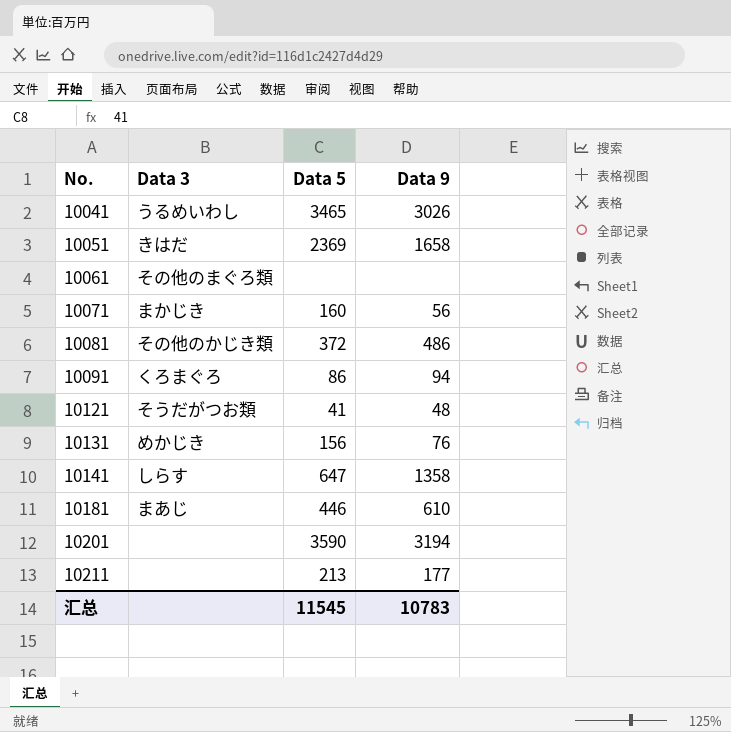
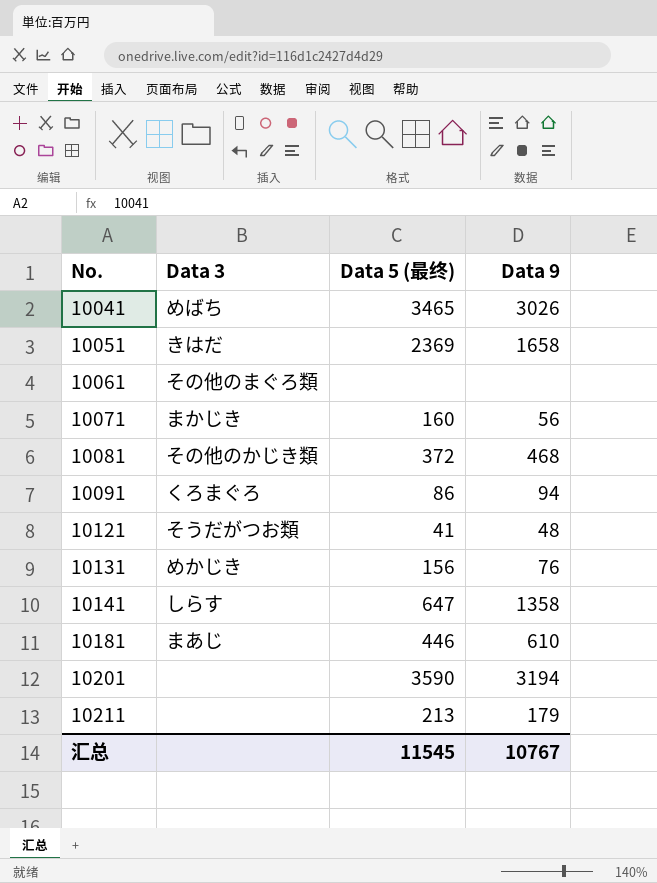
column name: Data 5 -> Data 5 (最终)
10041 | Data 3: うるめいわし -> めばち
10081 | Data 9: 486 -> 468
10211 | Data 9: 177 -> 179
汇总 | Data 9: 10783 -> 10767

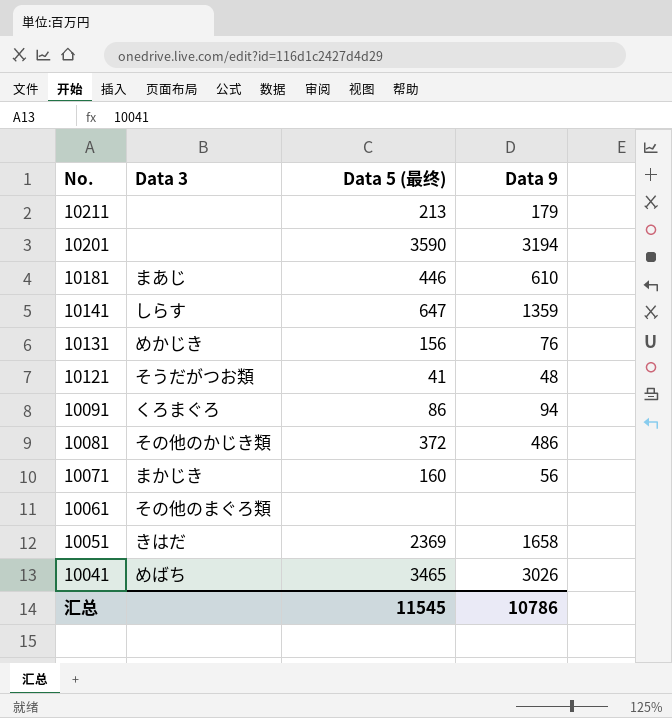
row order: No. ascending -> No. descending
10141 | Data 9: 1358 -> 1359
10081 | Data 9: 468 -> 486
汇总 | Data 9: 10767 -> 10786

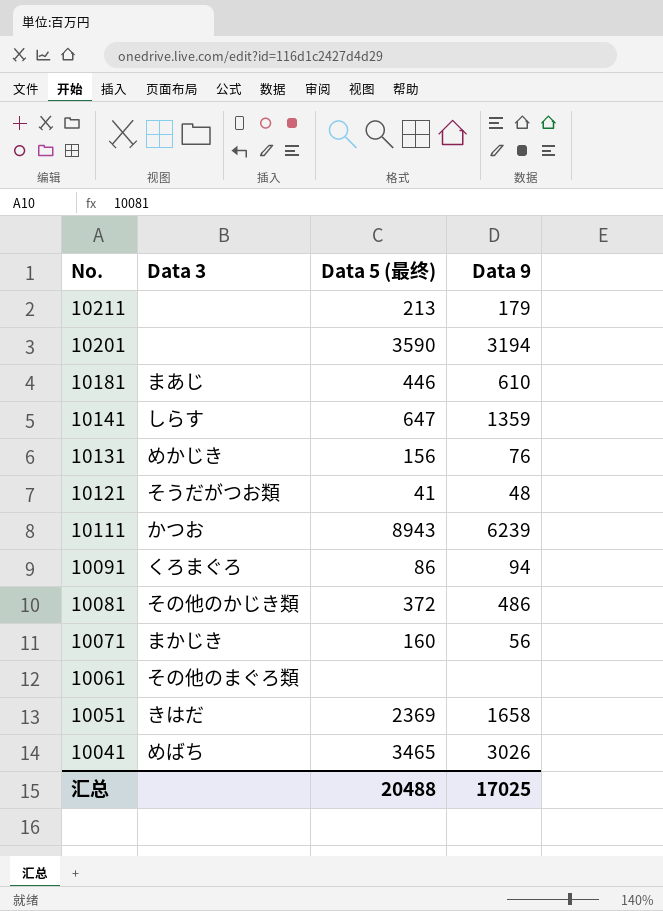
row 10111: none -> かつお | 8943 | 6239
汇总 | Data 5 (最终): 11545 -> 20488
汇总 | Data 9: 10786 -> 17025

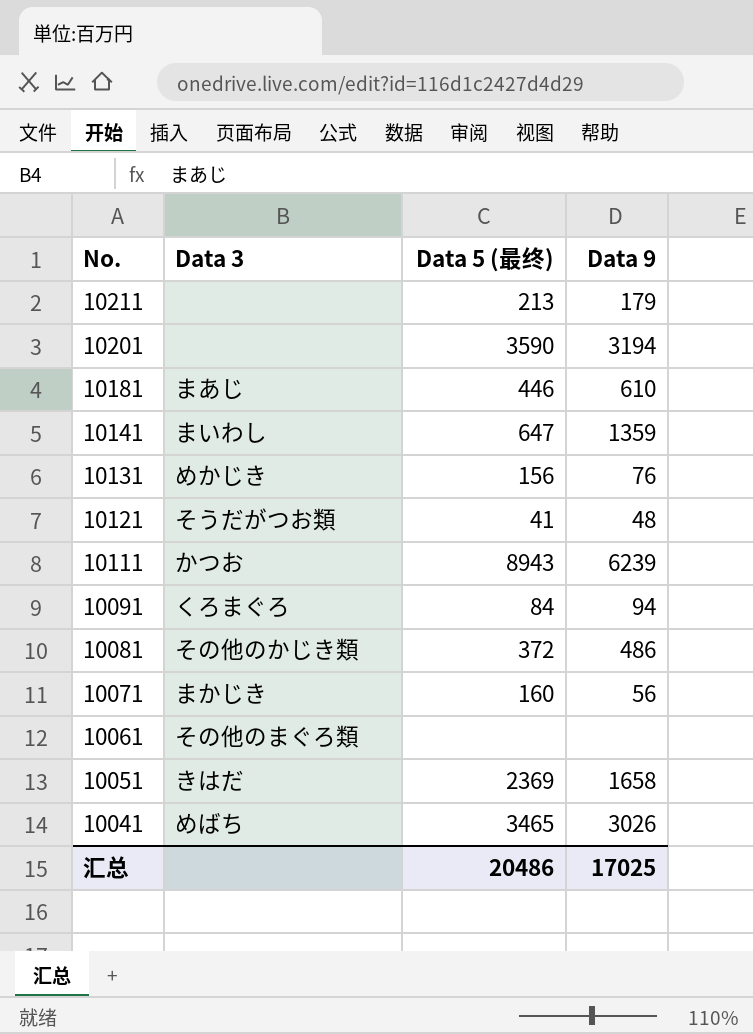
10141 | Data 3: しらす -> まいわし
10091 | Data 5 (最终): 86 -> 84
汇总 | Data 5 (最终): 20488 -> 20486

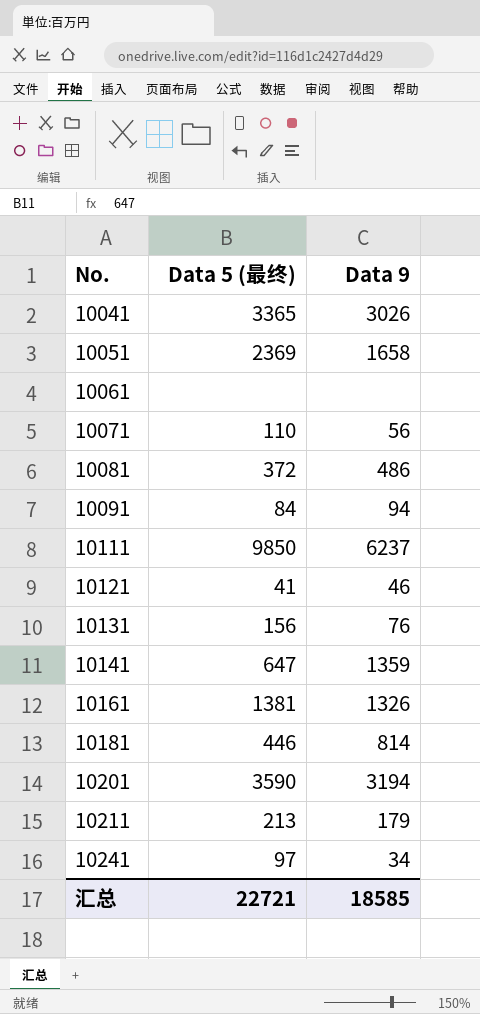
row order: No. descending -> No. ascending
column Data 3 | position: 2 -> none
10041 | Data 5 (最终): 3465 -> 3365
10071 | Data 5 (最终): 160 -> 110
10111 | Data 5 (最终): 8943 -> 9850
10111 | Data 9: 6239 -> 6237
10121 | Data 9: 48 -> 46
row 10161: none -> 1381 | 1326
10181 | Data 9: 610 -> 814
row 10241: none -> 97 | 34
汇总 | Data 5 (最终): 20486 -> 22721
汇总 | Data 9: 17025 -> 18585

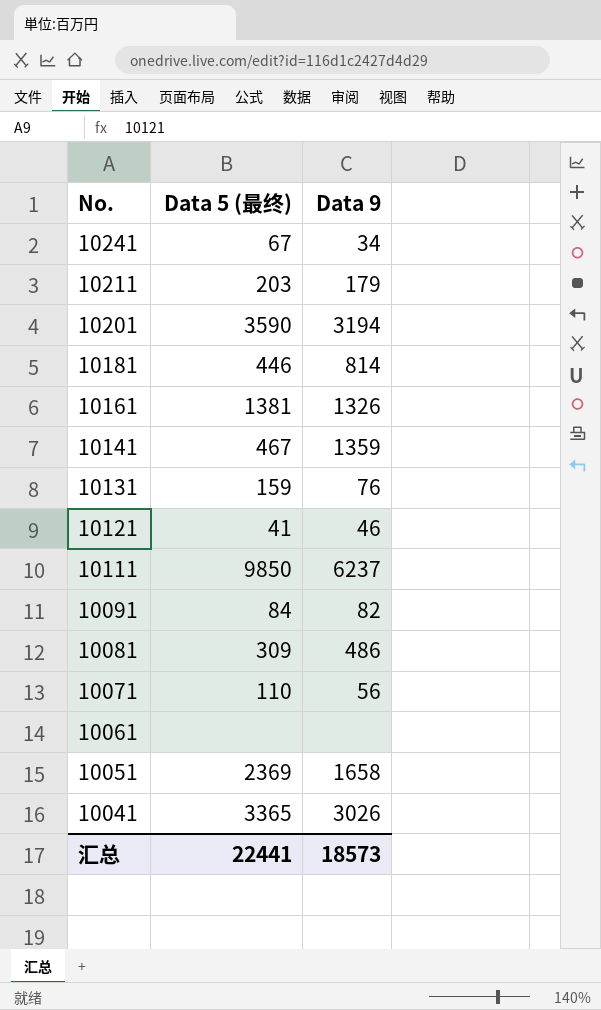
row order: No. ascending -> No. descending
10241 | Data 5 (最终): 97 -> 67
10211 | Data 5 (最终): 213 -> 203
10141 | Data 5 (最终): 647 -> 467
10131 | Data 5 (最终): 156 -> 159
10091 | Data 9: 94 -> 82
10081 | Data 5 (最终): 372 -> 309
汇总 | Data 5 (最终): 22721 -> 22441
汇总 | Data 9: 18585 -> 18573

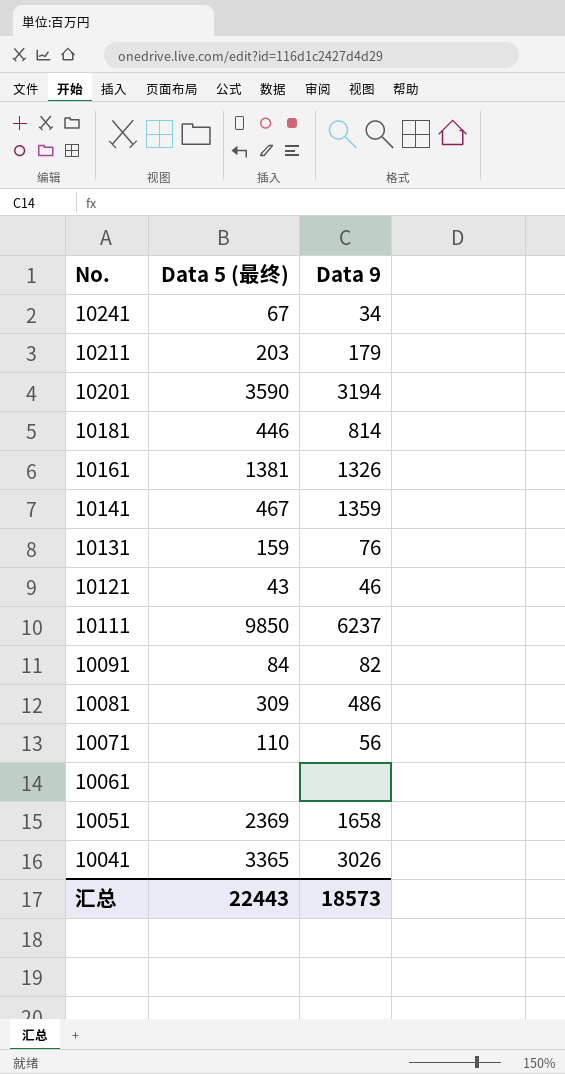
10121 | Data 5 (最终): 41 -> 43
汇总 | Data 5 (最终): 22441 -> 22443

